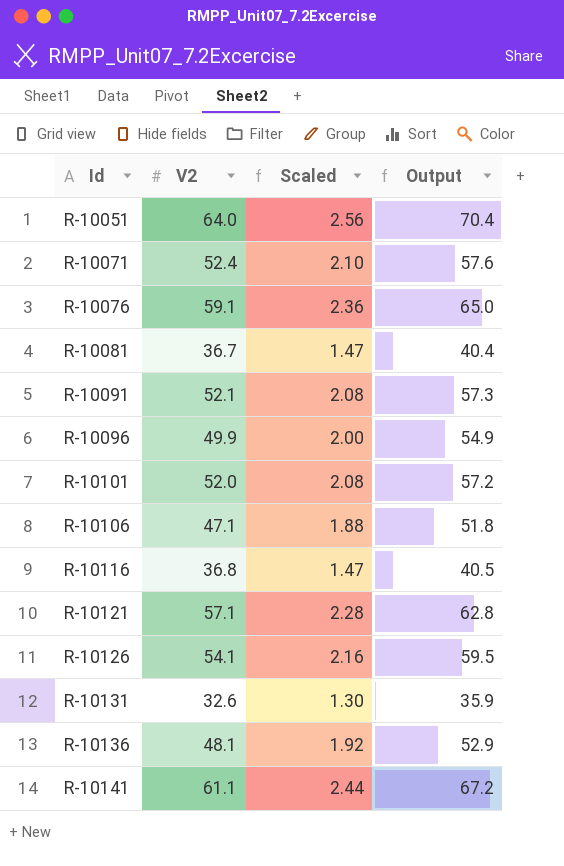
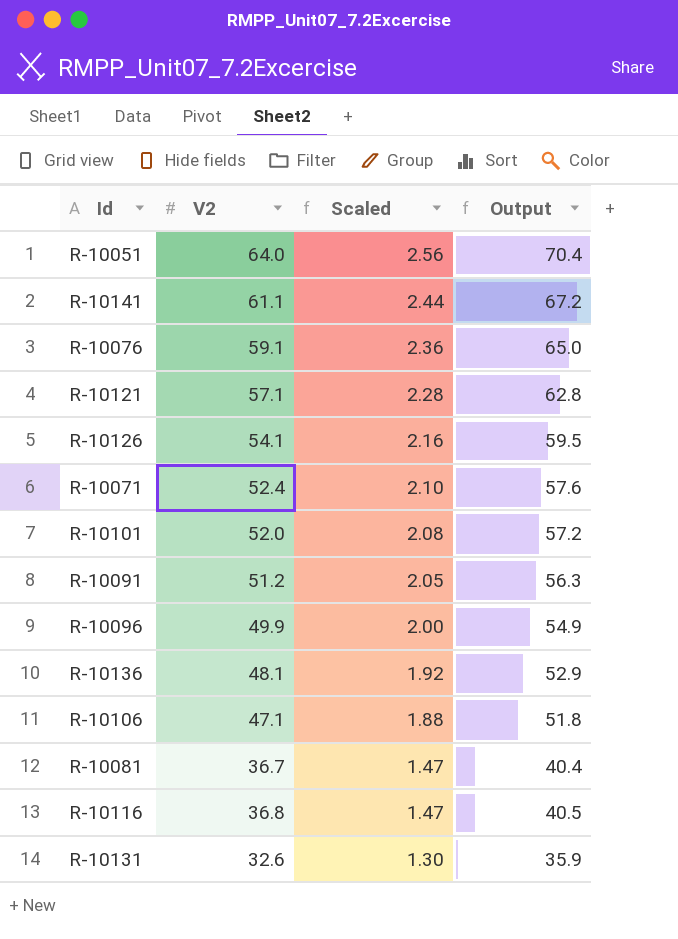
row order: Id ascending -> Scaled descending
R-10091 | V2: 52.1 -> 51.2
R-10091 | Scaled: 2.08 -> 2.05
R-10091 | Output: 57.3 -> 56.3

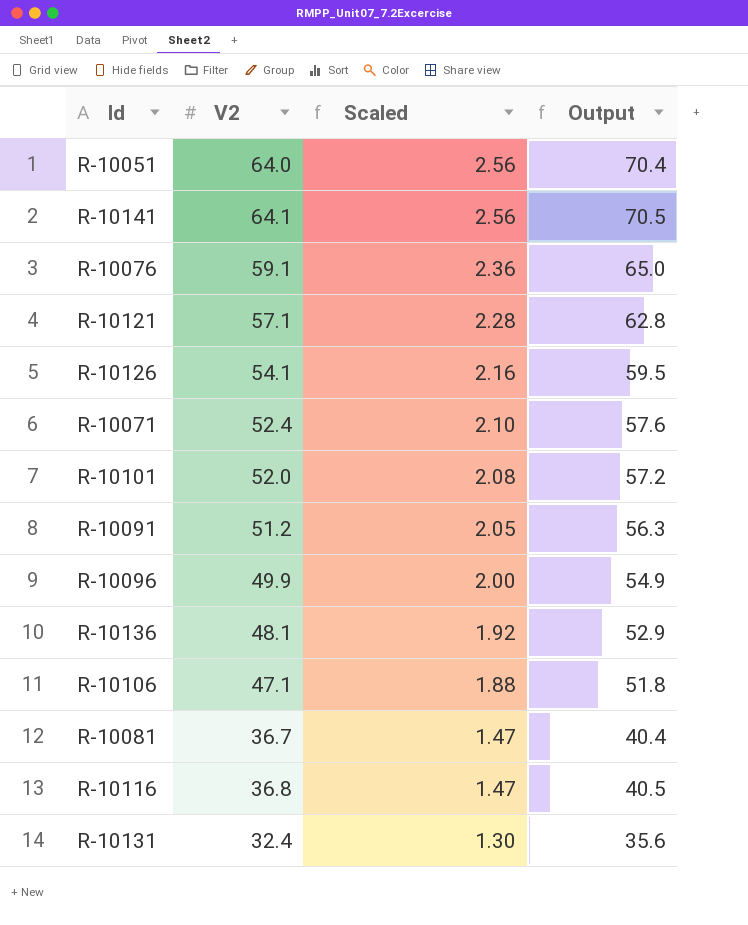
R-10141 | V2: 61.1 -> 64.1
R-10141 | Scaled: 2.44 -> 2.56
R-10141 | Output: 67.2 -> 70.5
R-10131 | V2: 32.6 -> 32.4
R-10131 | Output: 35.9 -> 35.6

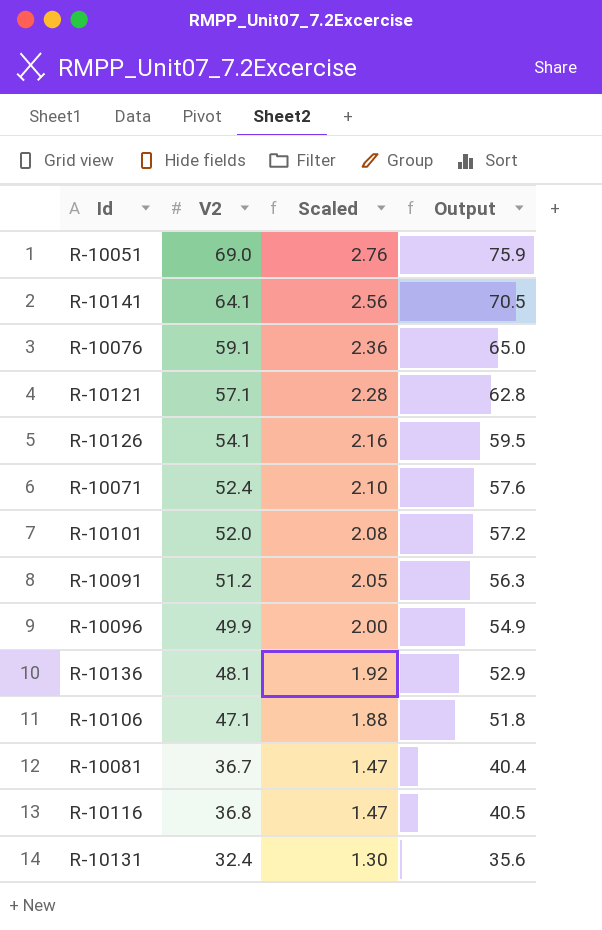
R-10051 | V2: 64.0 -> 69.0
R-10051 | Scaled: 2.56 -> 2.76
R-10051 | Output: 70.4 -> 75.9

